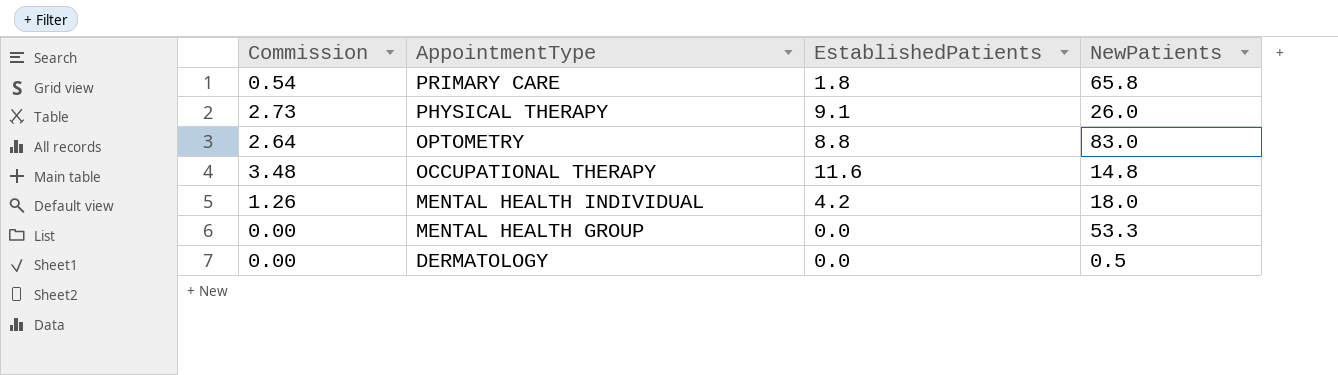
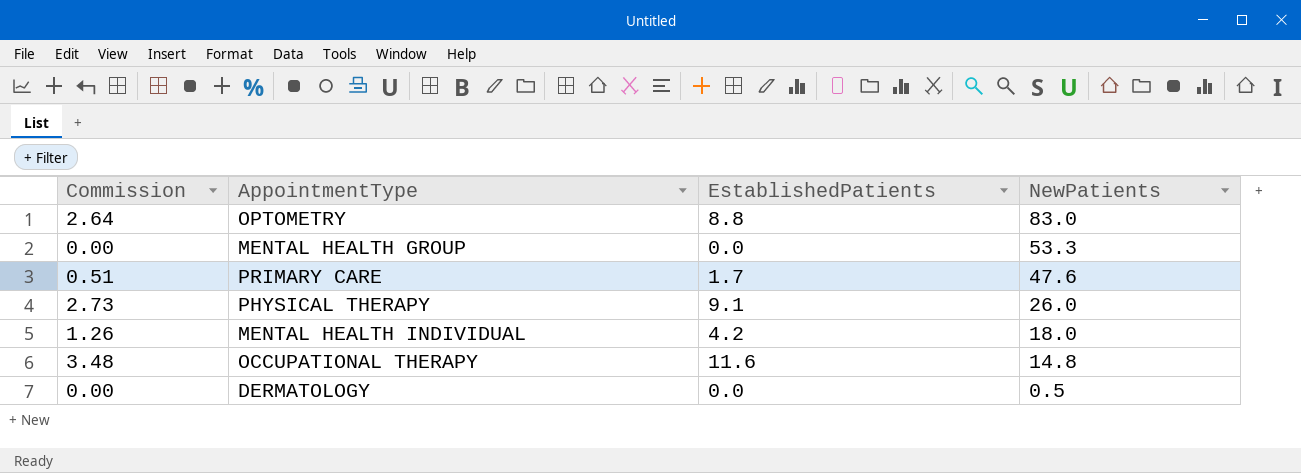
row order: AppointmentType descending -> NewPatients descending
PRIMARY CARE | Commission: 0.54 -> 0.51
PRIMARY CARE | EstablishedPatients: 1.8 -> 1.7
PRIMARY CARE | NewPatients: 65.8 -> 47.6

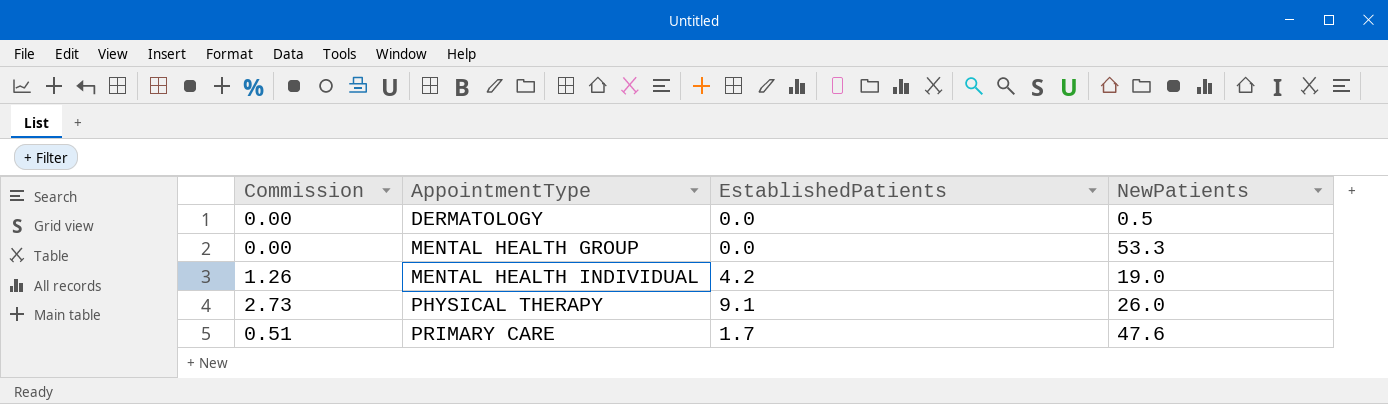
row order: NewPatients descending -> AppointmentType ascending
row OPTOMETRY: 2.64 | 8.8 | 83.0 -> none
row OCCUPATIONAL THERAPY: 3.48 | 11.6 | 14.8 -> none
MENTAL HEALTH INDIVIDUAL | NewPatients: 18.0 -> 19.0

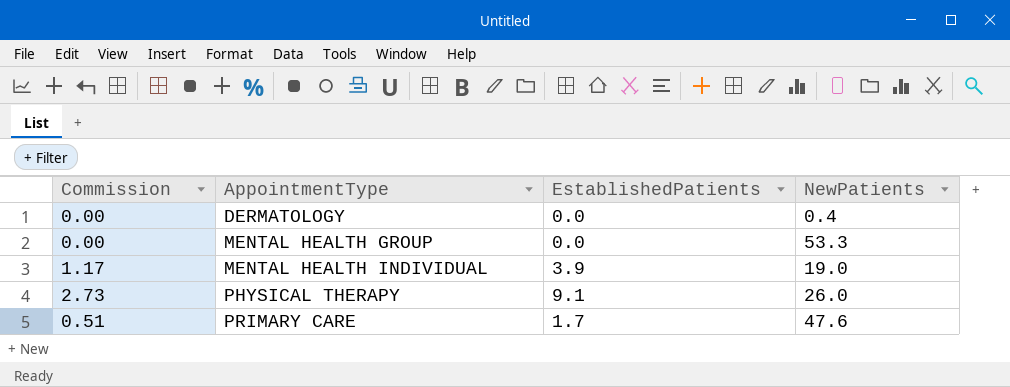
DERMATOLOGY | NewPatients: 0.5 -> 0.4
MENTAL HEALTH INDIVIDUAL | Commission: 1.26 -> 1.17
MENTAL HEALTH INDIVIDUAL | EstablishedPatients: 4.2 -> 3.9

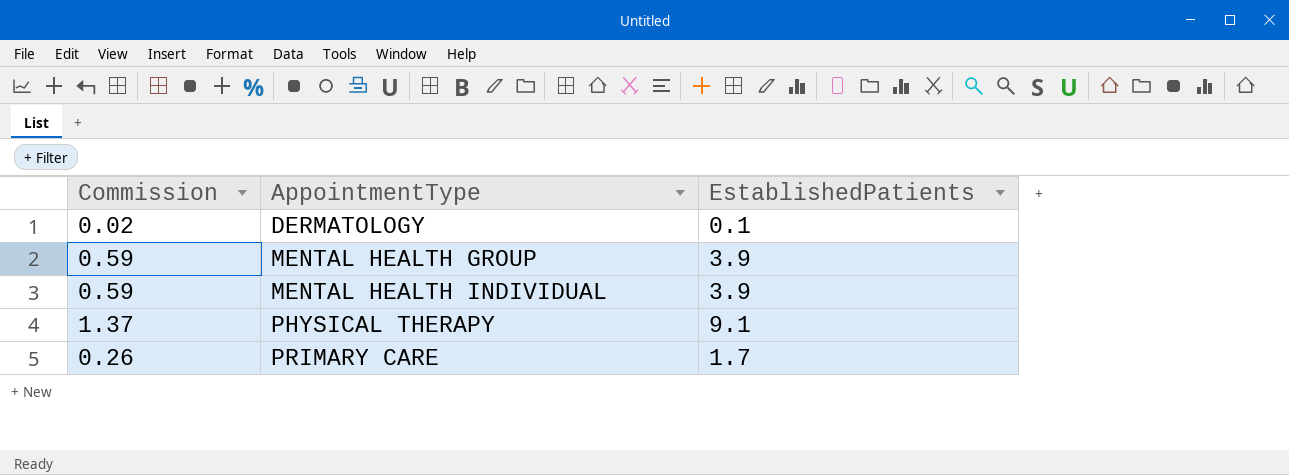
column NewPatients | position: 4 -> none
column Commission | formula: [EstablishedPatients] * 0.3 -> [EstablishedPatients] * 0.15
DERMATOLOGY | EstablishedPatients: 0.0 -> 0.1
MENTAL HEALTH GROUP | EstablishedPatients: 0.0 -> 3.9

